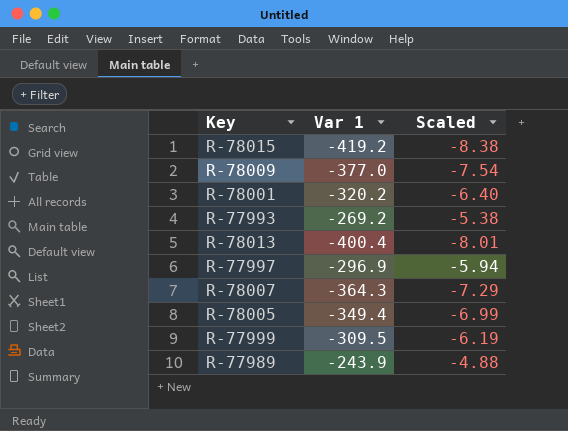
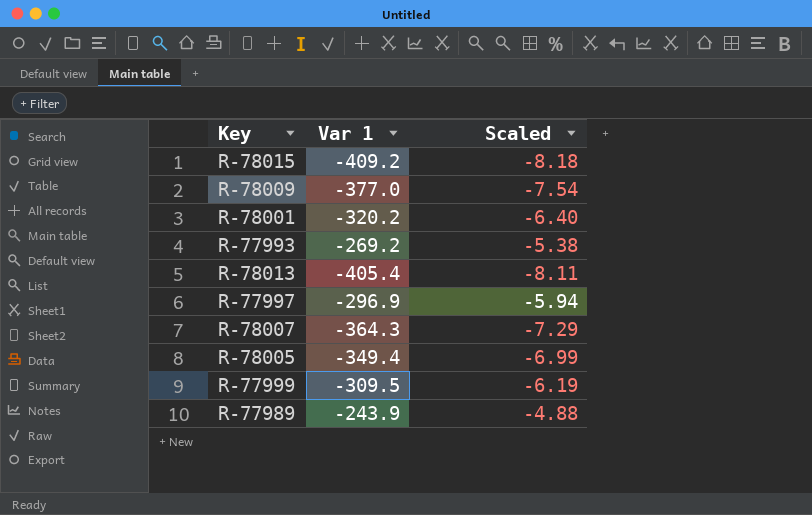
R-78015 | Var 1: -419.2 -> -409.2
R-78015 | Scaled: -8.38 -> -8.18
R-78013 | Var 1: -400.4 -> -405.4
R-78013 | Scaled: -8.01 -> -8.11

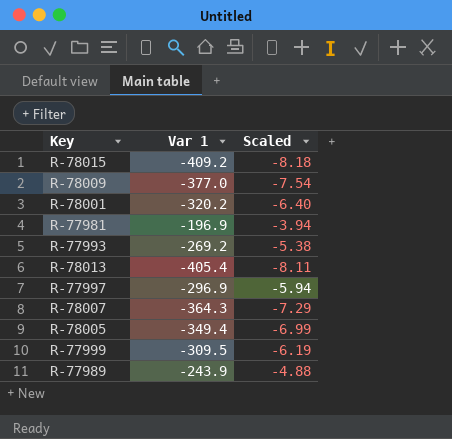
row R-77981: none -> -196.9 | -3.94

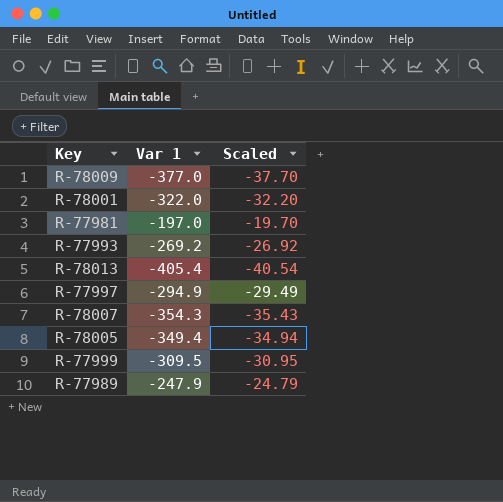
column Scaled | formula: [Var 1] * 0.02 -> [Var 1] * 0.1
row R-78015: -409.2 | -8.18 -> none
R-78001 | Var 1: -320.2 -> -322.0
R-77981 | Var 1: -196.9 -> -197.0
R-77997 | Var 1: -296.9 -> -294.9
R-78007 | Var 1: -364.3 -> -354.3
R-77989 | Var 1: -243.9 -> -247.9

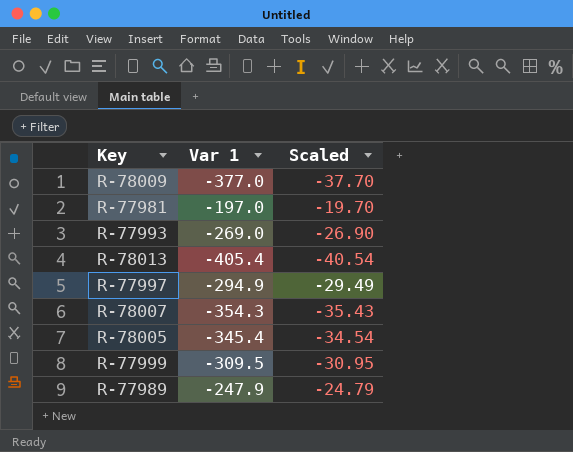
row R-78001: -322.0 | -32.20 -> none
R-77993 | Var 1: -269.2 -> -269.0
R-77993 | Scaled: -26.92 -> -26.90
R-78005 | Var 1: -349.4 -> -345.4
R-78005 | Scaled: -34.94 -> -34.54

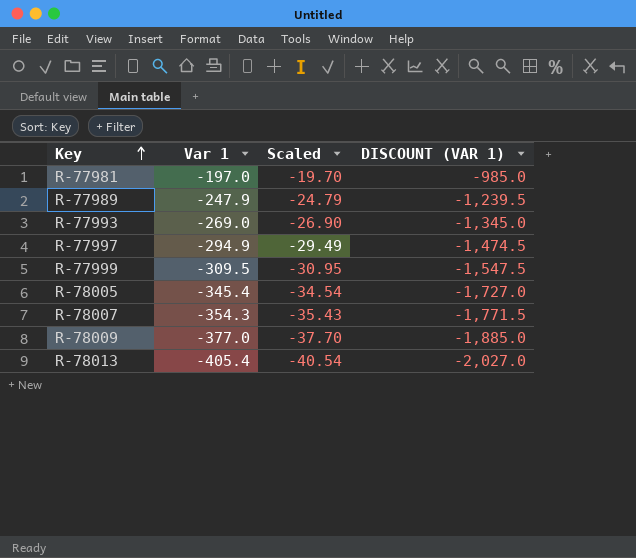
row order: none -> Key ascending
column DISCOUNT (VAR 1) | formula: none -> [Var 1] * 5

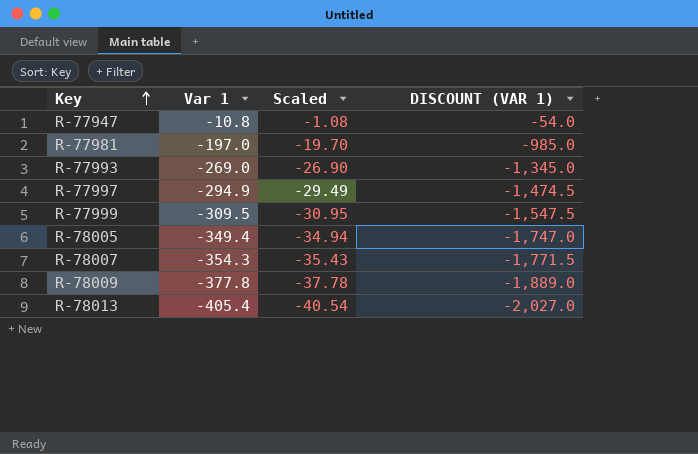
row R-77989: -247.9 | -24.79 | -1,239.5 -> none
row R-77947: none -> -10.8 | -1.08 | -54.0
R-78005 | Var 1: -345.4 -> -349.4
R-78005 | Scaled: -34.54 -> -34.94
R-78005 | DISCOUNT (VAR 1): -1,727.0 -> -1,747.0
R-78009 | Var 1: -377.0 -> -377.8
R-78009 | Scaled: -37.70 -> -37.78
R-78009 | DISCOUNT (VAR 1): -1,885.0 -> -1,889.0

